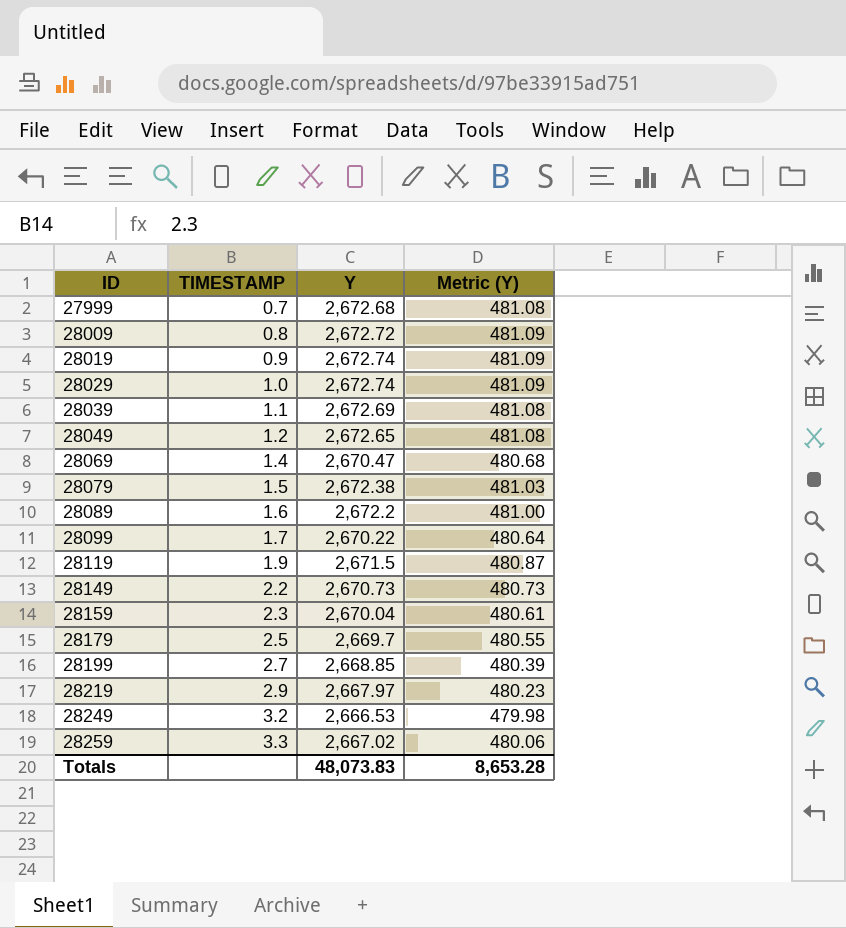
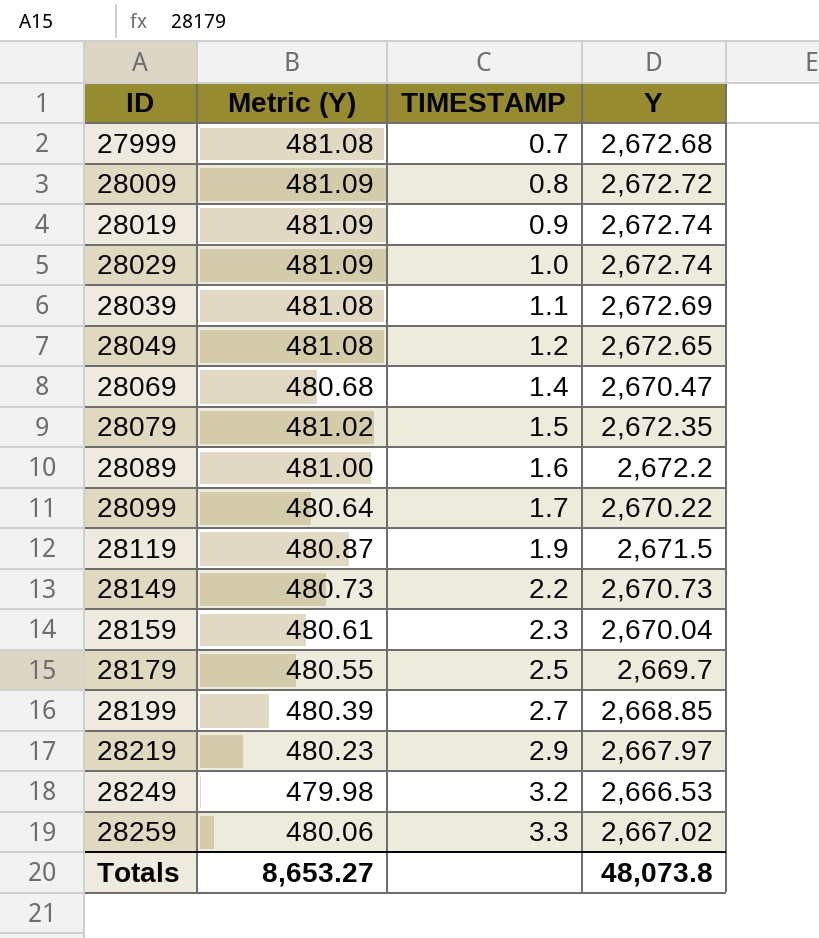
column Metric (Y) | position: 4 -> 2
28079 | Metric (Y): 481.03 -> 481.02
28079 | Y: 2,672.38 -> 2,672.35
Totals | Metric (Y): 8,653.28 -> 8,653.27
Totals | Y: 48,073.83 -> 48,073.8

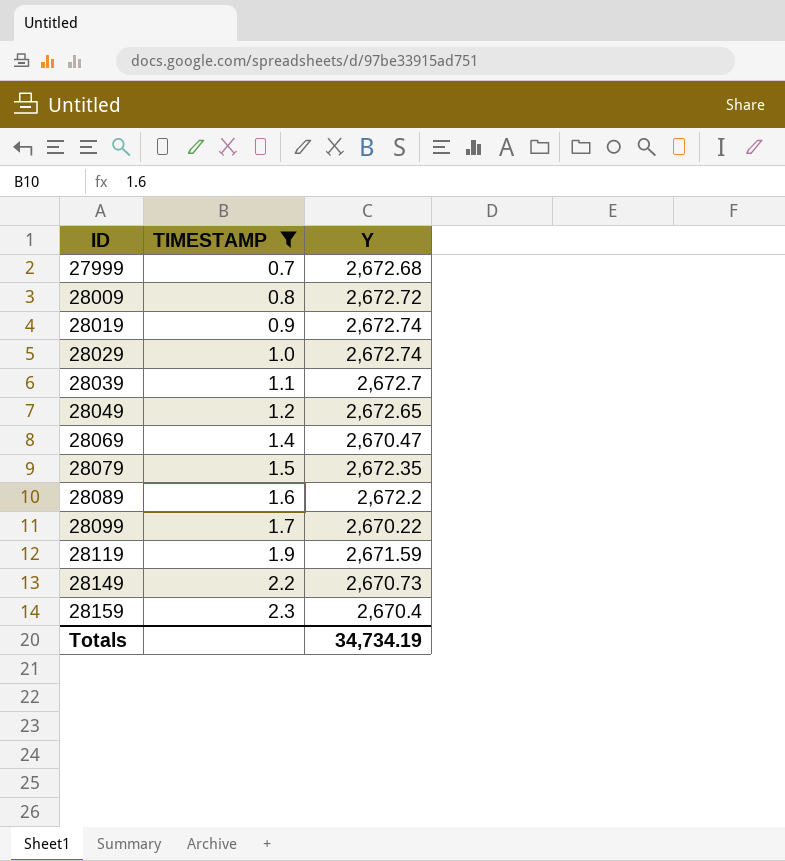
filter: none -> TIMESTAMP <= 2.3
column Metric (Y) | formula: [Y] * 0.18 -> none
28039 | Y: 2,672.69 -> 2,672.7
28119 | Y: 2,671.5 -> 2,671.59
28159 | Y: 2,670.04 -> 2,670.4
Totals | Y: 48,073.8 -> 34,734.19

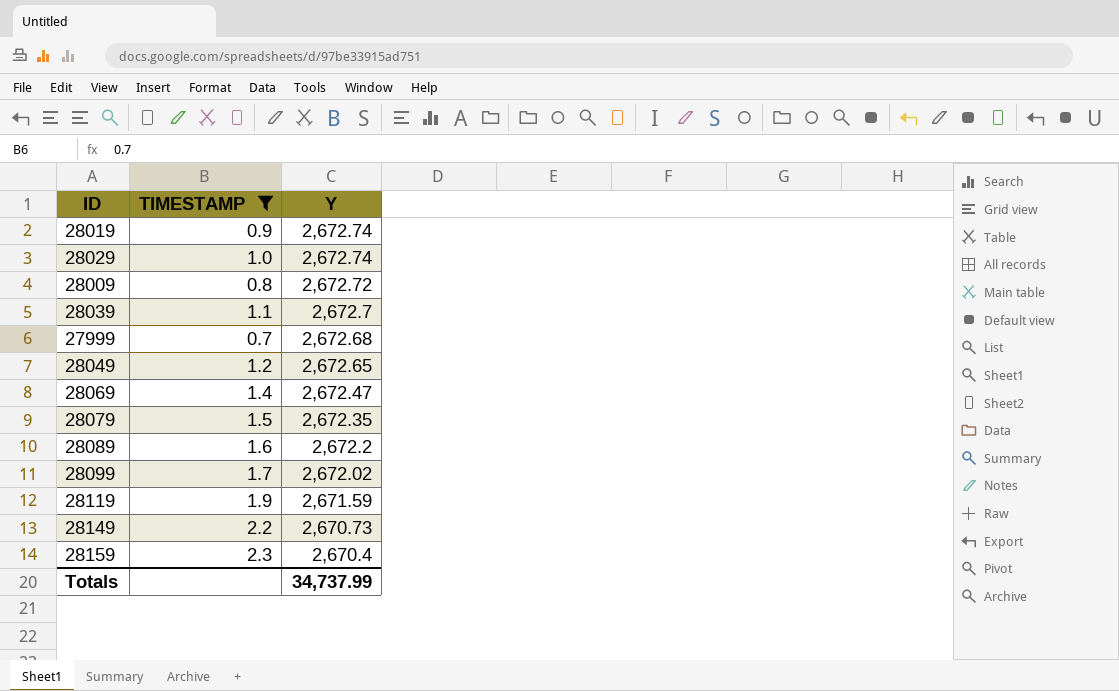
row order: ID ascending -> Y descending
28069 | Y: 2,670.47 -> 2,672.47
28099 | Y: 2,670.22 -> 2,672.02
Totals | Y: 34,734.19 -> 34,737.99

